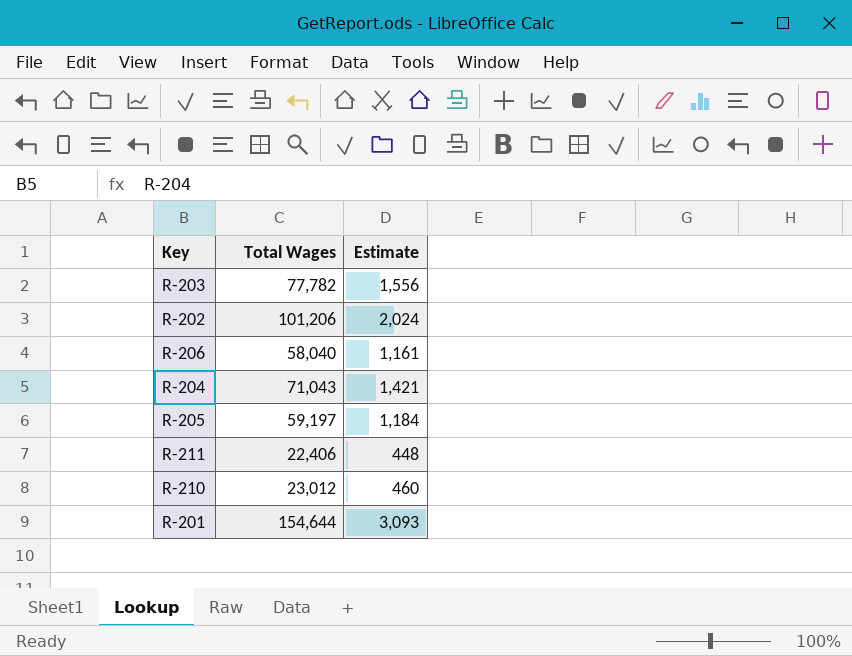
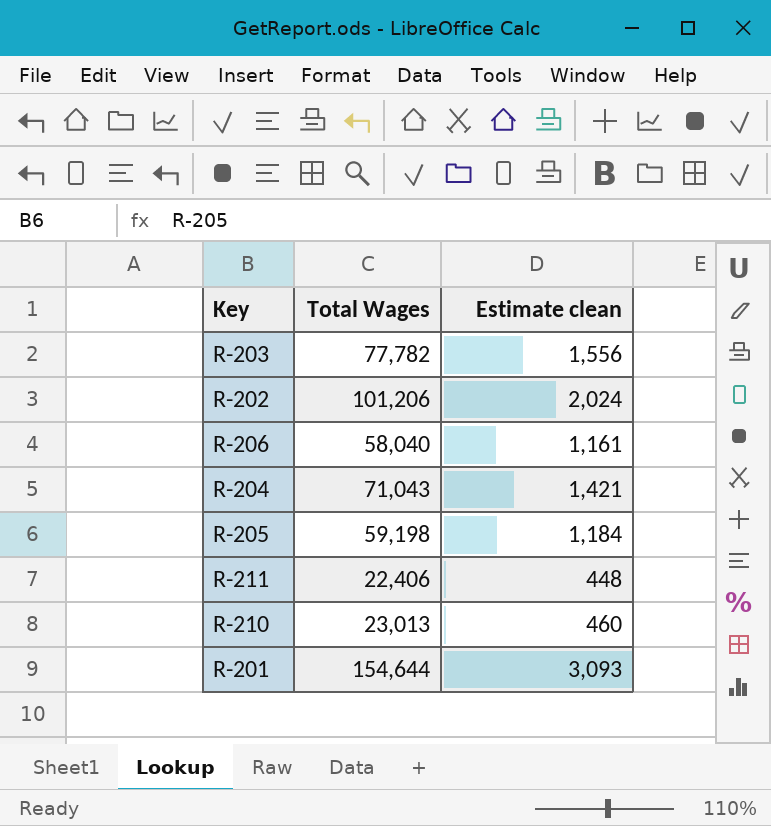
column name: Estimate -> Estimate clean
R-205 | Total Wages: 59,197 -> 59,198
R-210 | Total Wages: 23,012 -> 23,013

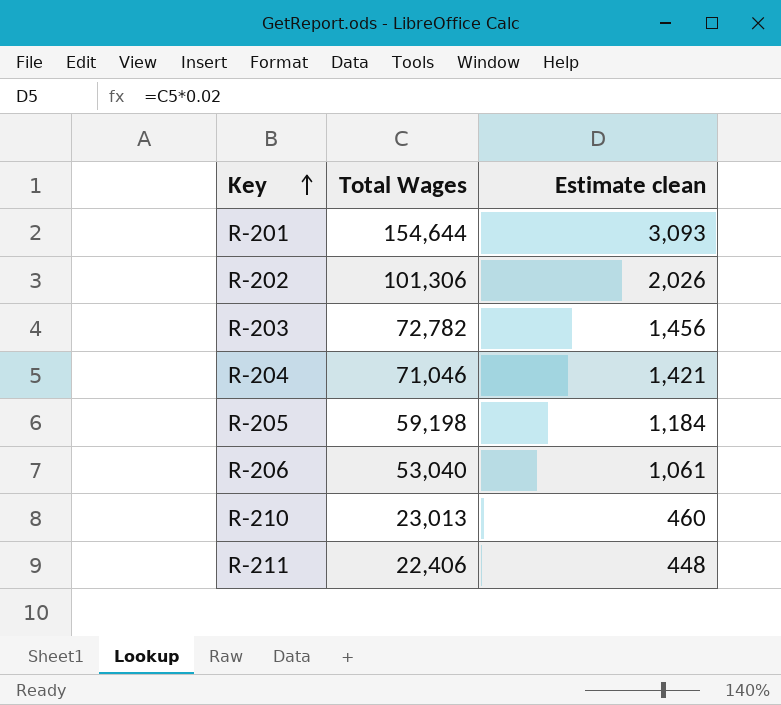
row order: none -> Key ascending
R-202 | Total Wages: 101,206 -> 101,306
R-202 | Estimate clean: 2,024 -> 2,026
R-203 | Total Wages: 77,782 -> 72,782
R-203 | Estimate clean: 1,556 -> 1,456
R-204 | Total Wages: 71,043 -> 71,046
R-206 | Total Wages: 58,040 -> 53,040
R-206 | Estimate clean: 1,161 -> 1,061

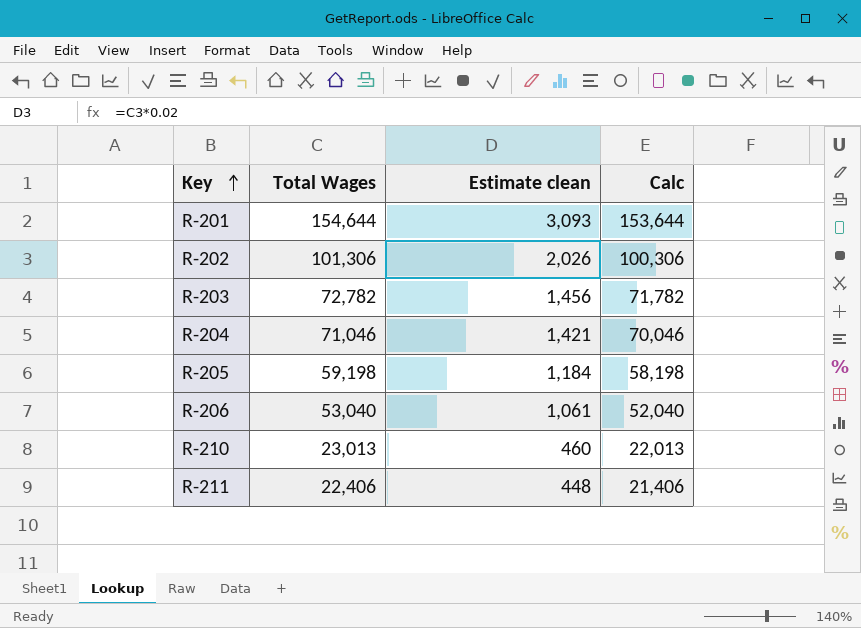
column Calc | formula: none -> [Total Wages] - 1000

